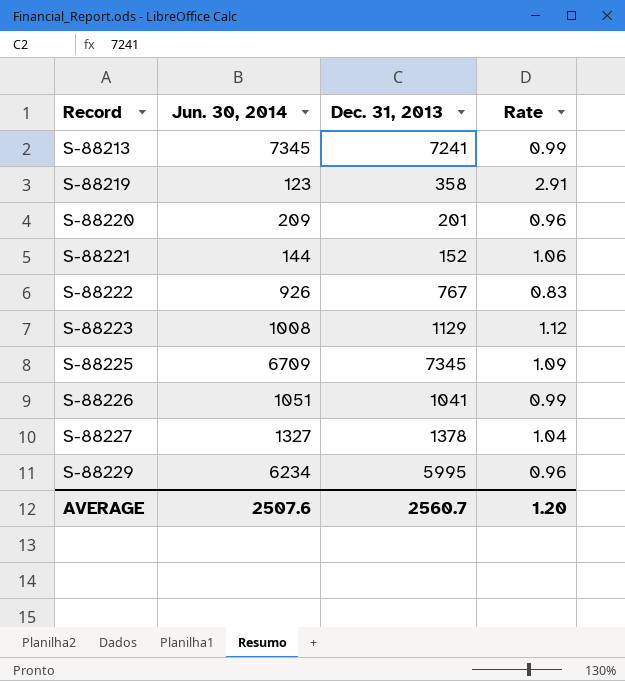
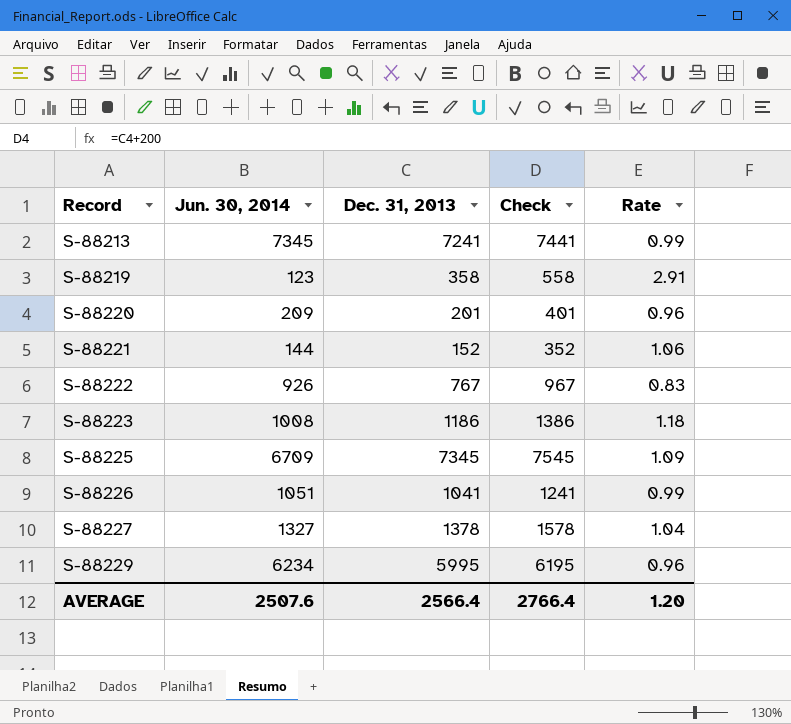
column Check | formula: none -> [Dec. 31, 2013] + 200
S-88223 | Dec. 31, 2013: 1129 -> 1186
S-88223 | Rate: 1.12 -> 1.18
AVERAGE | Dec. 31, 2013: 2560.7 -> 2566.4

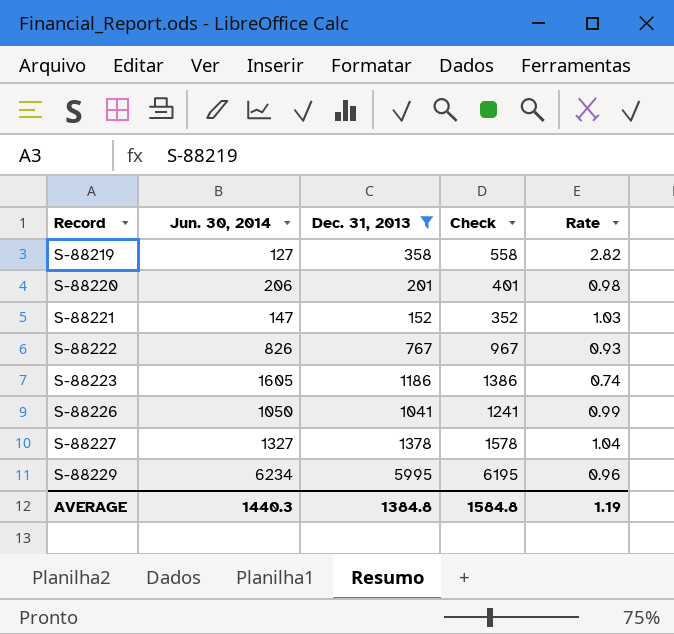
filter: none -> Dec. 31, 2013 <= 5995
S-88219 | Jun. 30, 2014: 123 -> 127
S-88219 | Rate: 2.91 -> 2.82
S-88220 | Jun. 30, 2014: 209 -> 206
S-88220 | Rate: 0.96 -> 0.98
S-88221 | Jun. 30, 2014: 144 -> 147
S-88221 | Rate: 1.06 -> 1.03
S-88222 | Jun. 30, 2014: 926 -> 826
S-88222 | Rate: 0.83 -> 0.93
S-88223 | Jun. 30, 2014: 1008 -> 1605
S-88223 | Rate: 1.18 -> 0.74
S-88226 | Jun. 30, 2014: 1051 -> 1050
AVERAGE | Jun. 30, 2014: 2507.6 -> 1440.3
AVERAGE | Dec. 31, 2013: 2566.4 -> 1384.8
AVERAGE | Check: 2766.4 -> 1584.8
AVERAGE | Rate: 1.20 -> 1.19

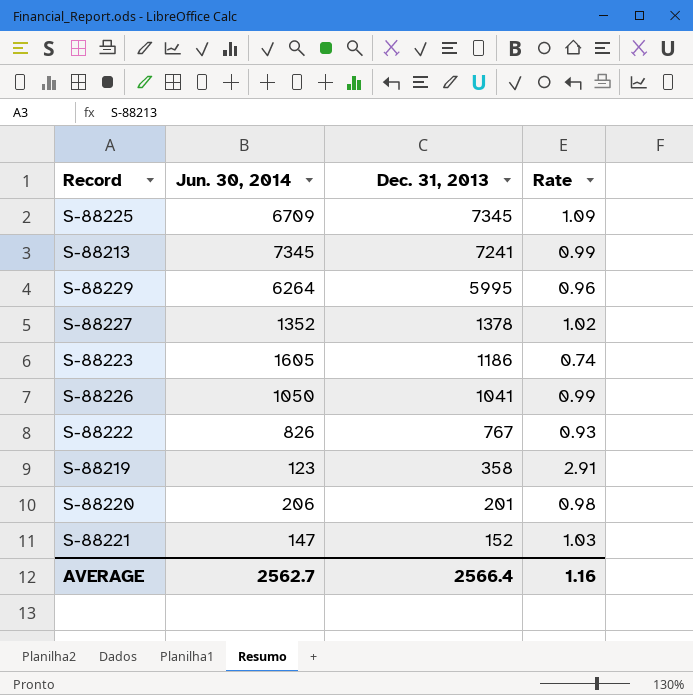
filter: Dec. 31, 2013 <= 5995 -> none
row order: Record ascending -> Dec. 31, 2013 descending
column Check | formula: [Dec. 31, 2013] + 200 -> none
S-88229 | Jun. 30, 2014: 6234 -> 6264
S-88227 | Jun. 30, 2014: 1327 -> 1352
S-88227 | Rate: 1.04 -> 1.02
S-88219 | Jun. 30, 2014: 127 -> 123
S-88219 | Rate: 2.82 -> 2.91
AVERAGE | Jun. 30, 2014: 1440.3 -> 2562.7
AVERAGE | Dec. 31, 2013: 1384.8 -> 2566.4
AVERAGE | Rate: 1.19 -> 1.16

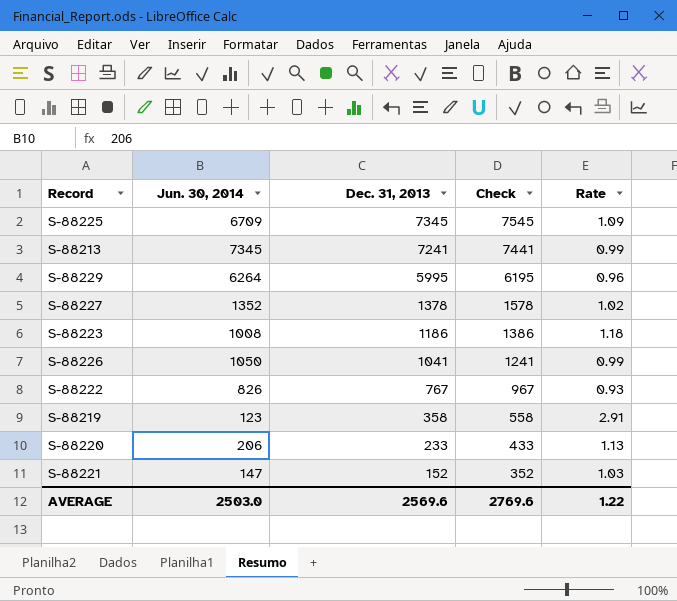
column Check | formula: none -> [Dec. 31, 2013] + 200
S-88223 | Jun. 30, 2014: 1605 -> 1008
S-88223 | Rate: 0.74 -> 1.18
S-88220 | Dec. 31, 2013: 201 -> 233
S-88220 | Rate: 0.98 -> 1.13
AVERAGE | Jun. 30, 2014: 2562.7 -> 2503.0
AVERAGE | Dec. 31, 2013: 2566.4 -> 2569.6
AVERAGE | Rate: 1.16 -> 1.22

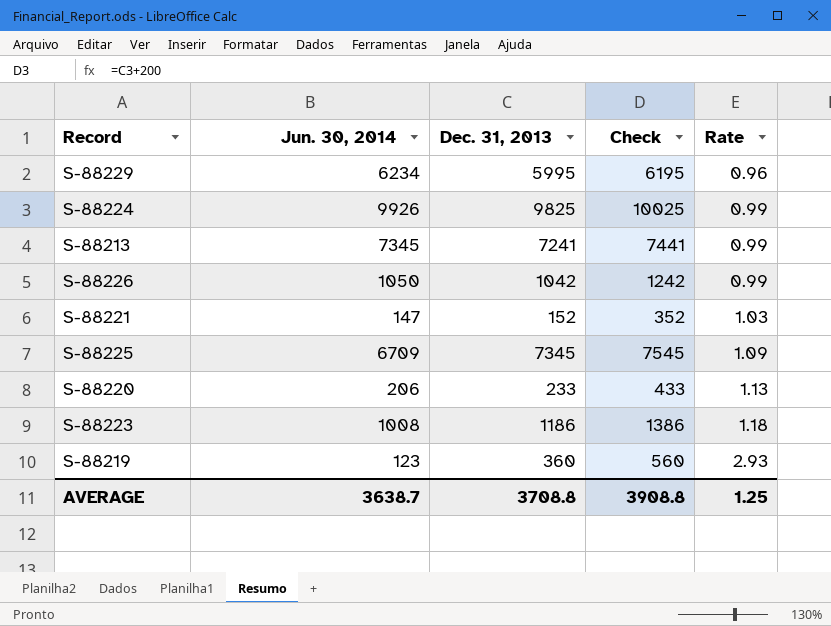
row order: Dec. 31, 2013 descending -> Rate ascending
row S-88227: 1352 | 1378 | 1578 | 1.02 -> none
row S-88222: 826 | 767 | 967 | 0.93 -> none
S-88229 | Jun. 30, 2014: 6264 -> 6234
row S-88224: none -> 9926 | 9825 | 10025 | 0.99
S-88226 | Dec. 31, 2013: 1041 -> 1042
S-88226 | Check: 1241 -> 1242
S-88219 | Dec. 31, 2013: 358 -> 360
S-88219 | Check: 558 -> 560
S-88219 | Rate: 2.91 -> 2.93
AVERAGE | Jun. 30, 2014: 2503.0 -> 3638.7
AVERAGE | Dec. 31, 2013: 2569.6 -> 3708.8
AVERAGE | Check: 2769.6 -> 3908.8
AVERAGE | Rate: 1.22 -> 1.25

